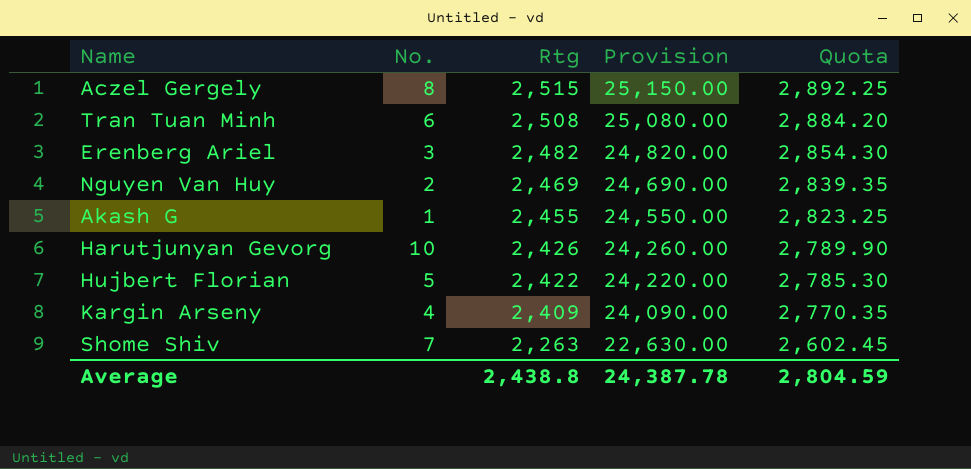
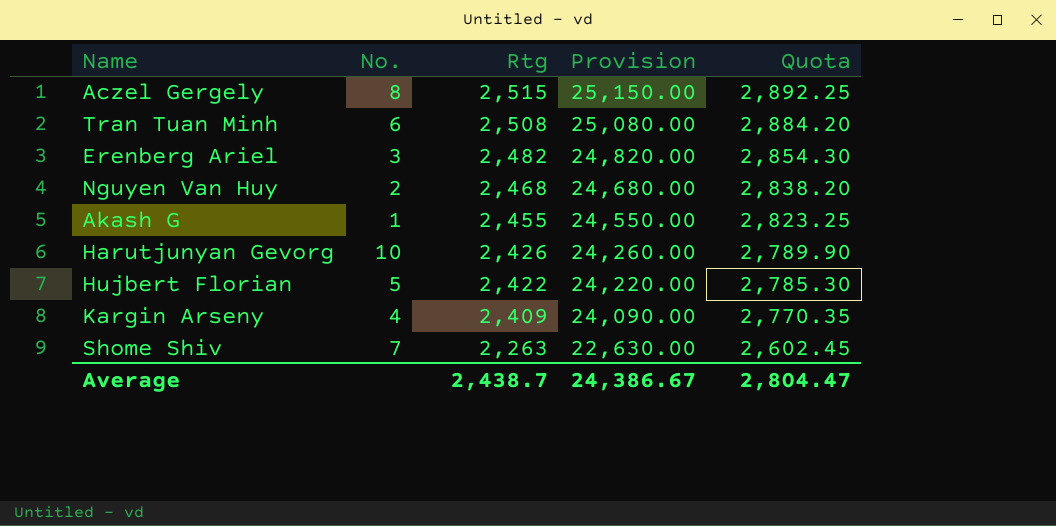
Nguyen Van Huy | Rtg: 2,469 -> 2,468
Nguyen Van Huy | Provision: 24,690.00 -> 24,680.00
Nguyen Van Huy | Quota: 2,839.35 -> 2,838.20
Average | Rtg: 2,438.8 -> 2,438.7
Average | Provision: 24,387.78 -> 24,386.67
Average | Quota: 2,804.59 -> 2,804.47

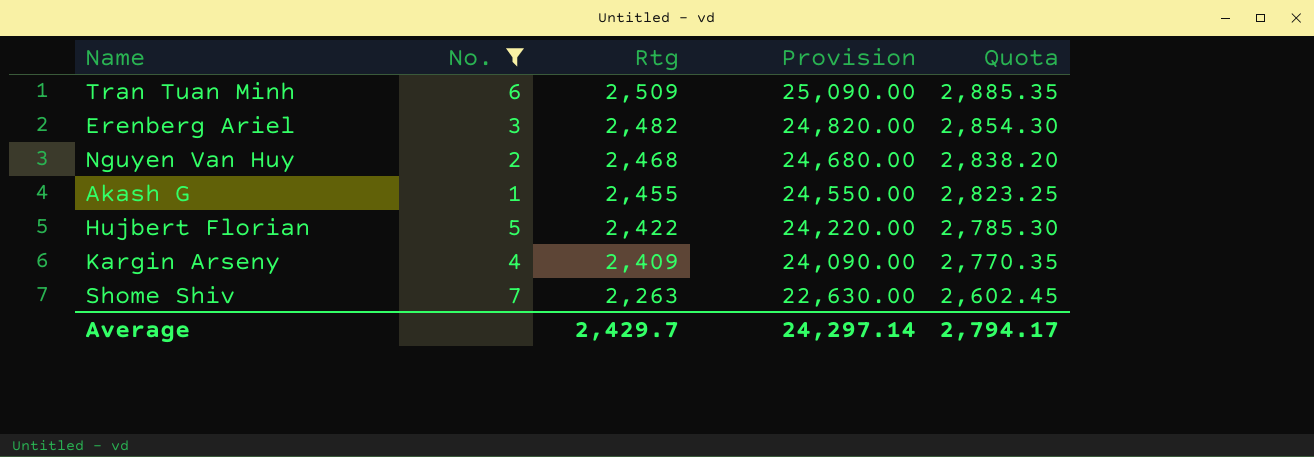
filter: none -> No. <= 7
Tran Tuan Minh | Rtg: 2,508 -> 2,509
Tran Tuan Minh | Provision: 25,080.00 -> 25,090.00
Tran Tuan Minh | Quota: 2,884.20 -> 2,885.35
Average | Rtg: 2,438.7 -> 2,429.7
Average | Provision: 24,386.67 -> 24,297.14
Average | Quota: 2,804.47 -> 2,794.17

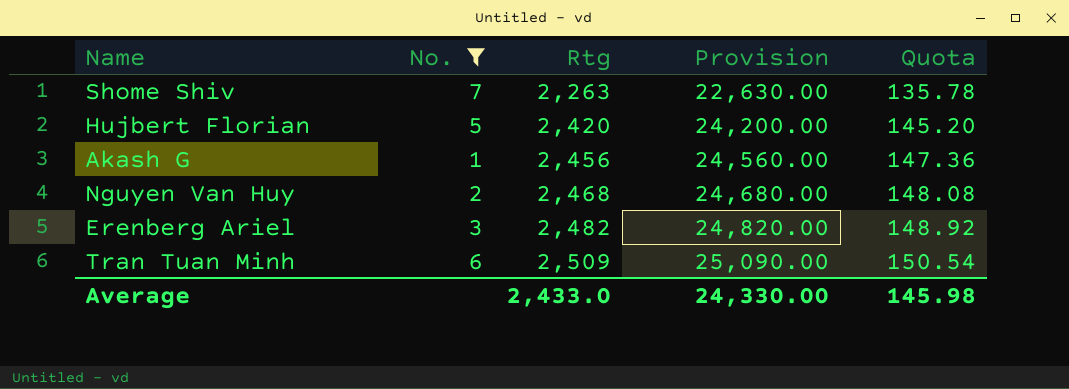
row order: Rtg descending -> Rtg ascending
column Quota | formula: [Rtg] * 1.15 -> [Rtg] * 0.06
row Kargin Arseny: 4 | 2,409 | 24,090.00 | 2,770.35 -> none
Hujbert Florian | Rtg: 2,422 -> 2,420
Hujbert Florian | Provision: 24,220.00 -> 24,200.00
Akash G | Rtg: 2,455 -> 2,456
Akash G | Provision: 24,550.00 -> 24,560.00
Average | Rtg: 2,429.7 -> 2,433.0
Average | Provision: 24,297.14 -> 24,330.00
Average | Quota: 2,794.17 -> 145.98

